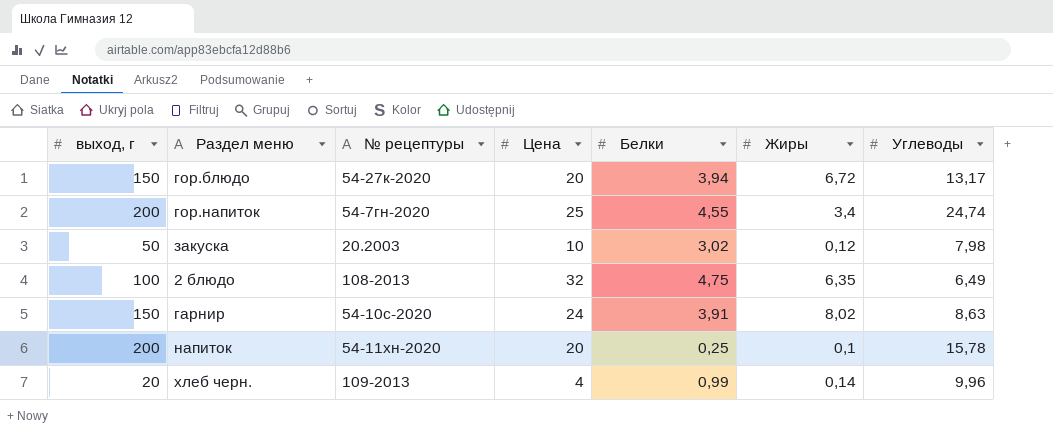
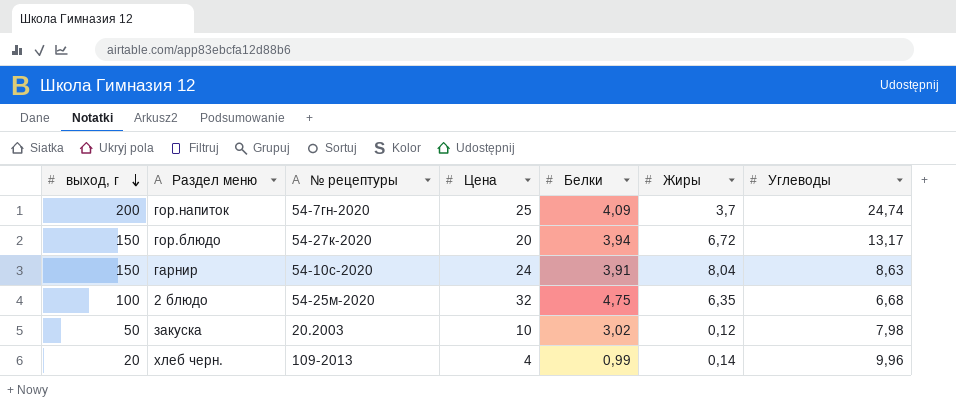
row order: none -> выход, г descending
row напиток: 200 | 54-11хн-2020 | 20 | 0,25 | 0,1 | 15,78 -> none
гор.напиток | Белки: 4,55 -> 4,09
гор.напиток | Жиры: 3,4 -> 3,7
гарнир | Жиры: 8,02 -> 8,04
2 блюдо | № рецептуры: 108-2013 -> 54-25м-2020
2 блюдо | Углеводы: 6,49 -> 6,68

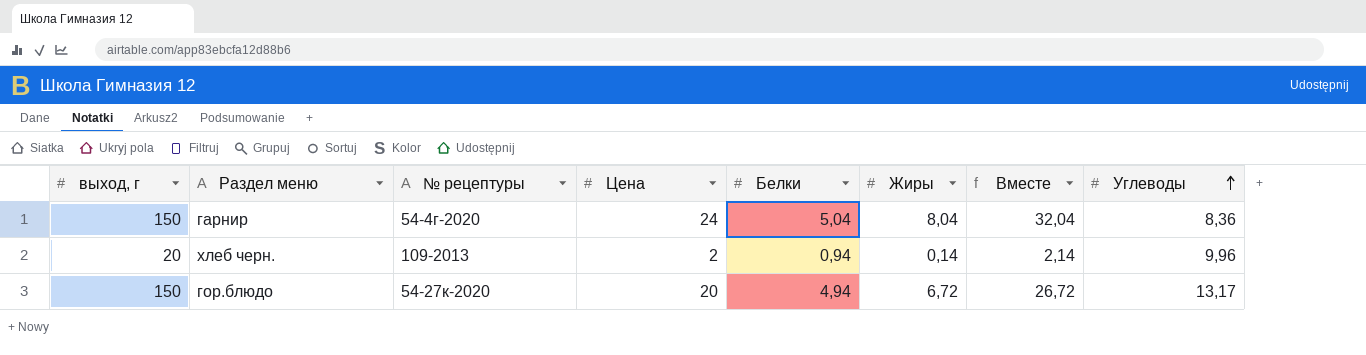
row order: выход, г descending -> Углеводы ascending
column Вместе | formula: none -> [Цена] + [Жиры]
row гор.напиток: 200 | 54-7гн-2020 | 25 | 4,09 | 3,7 | 24,74 -> none
row 2 блюдо: 100 | 54-25м-2020 | 32 | 4,75 | 6,35 | 6,68 -> none
row закуска: 50 | 20.2003 | 10 | 3,02 | 0,12 | 7,98 -> none
гарнир | № рецептуры: 54-10с-2020 -> 54-4г-2020
гарнир | Белки: 3,91 -> 5,04
гарнир | Углеводы: 8,63 -> 8,36
хлеб черн. | Цена: 4 -> 2
хлеб черн. | Белки: 0,99 -> 0,94
гор.блюдо | Белки: 3,94 -> 4,94

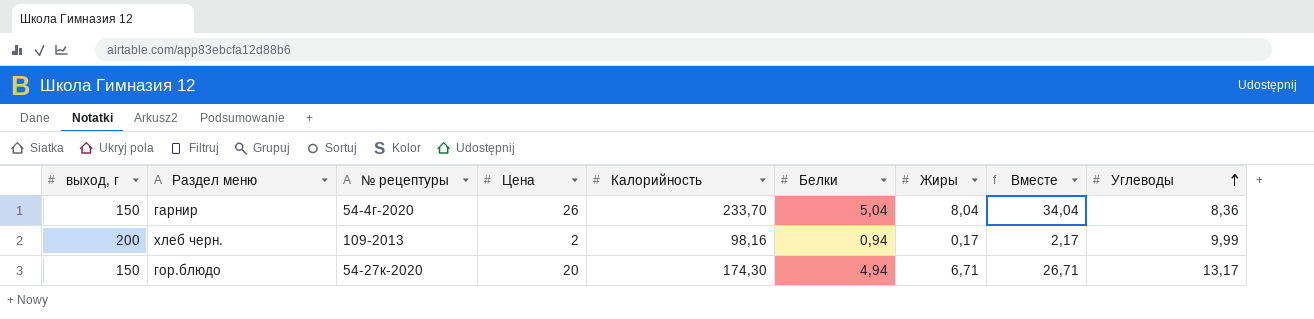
column Калорийность | position: none -> 5
гарнир | Цена: 24 -> 26
гарнир | Вместе: 32,04 -> 34,04
хлеб черн. | выход, г: 20 -> 200
хлеб черн. | Жиры: 0,14 -> 0,17
хлеб черн. | Вместе: 2,14 -> 2,17
хлеб черн. | Углеводы: 9,96 -> 9,99
гор.блюдо | Жиры: 6,72 -> 6,71
гор.блюдо | Вместе: 26,72 -> 26,71

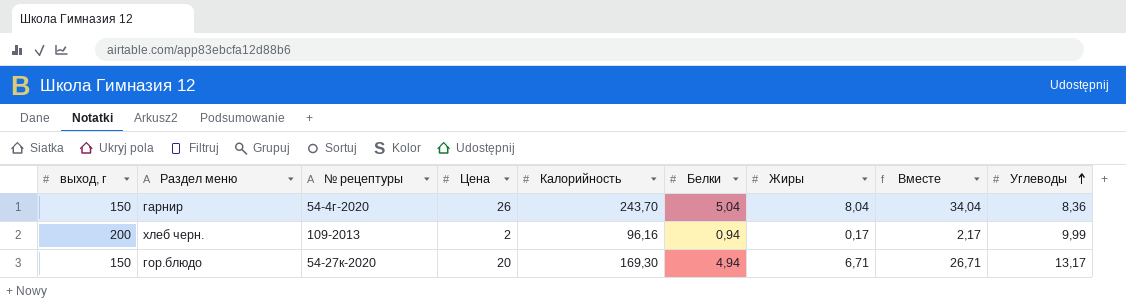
гарнир | Калорийность: 233,70 -> 243,70
хлеб черн. | Калорийность: 98,16 -> 96,16
гор.блюдо | Калорийность: 174,30 -> 169,30

